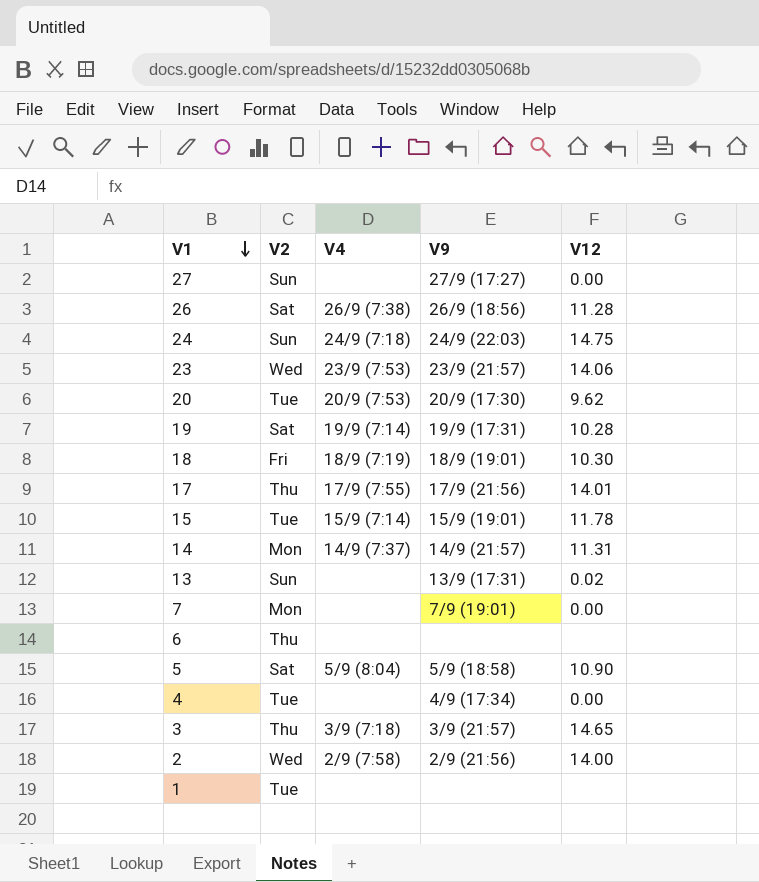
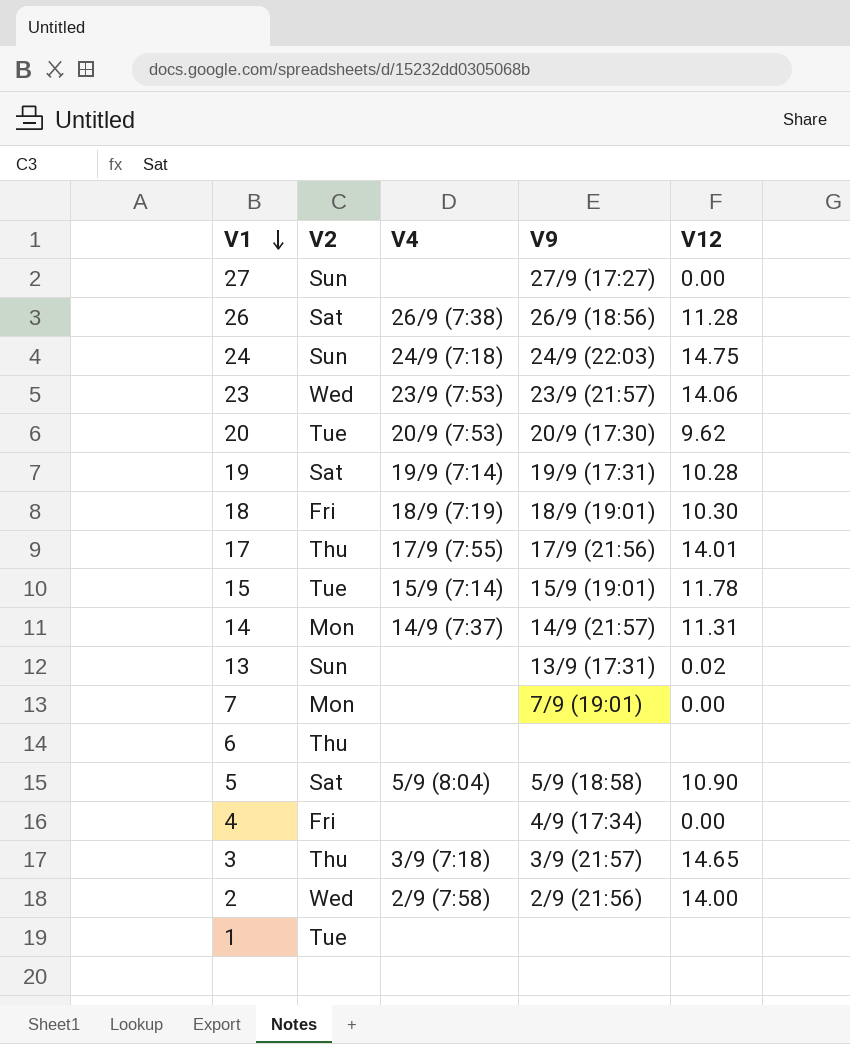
4 | V2: Tue -> Fri

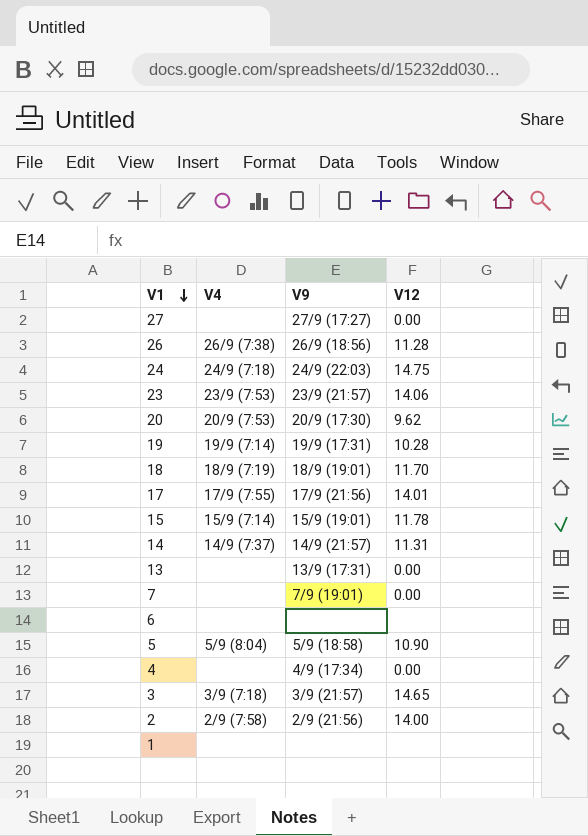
column V2 | position: 2 -> none
18 | V12: 10.30 -> 11.70
13 | V12: 0.02 -> 0.00

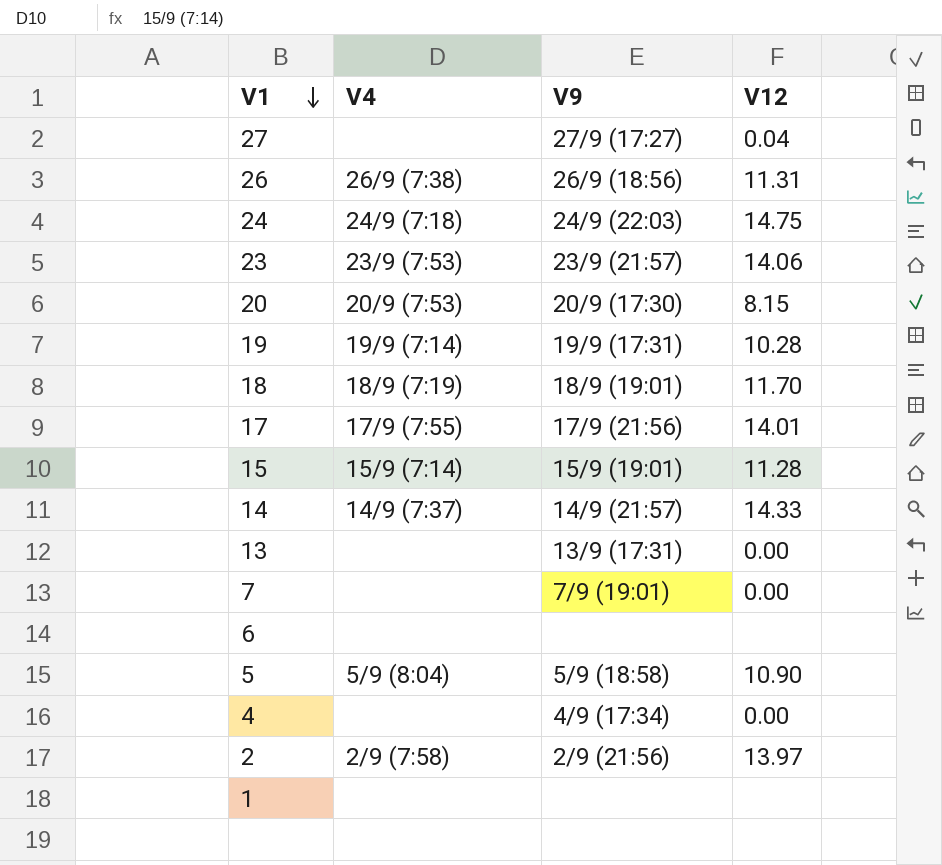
row 3: 3/9 (7:18) | 3/9 (21:57) | 14.65 -> none
27 | V12: 0.00 -> 0.04
26 | V12: 11.28 -> 11.31
20 | V12: 9.62 -> 8.15
15 | V12: 11.78 -> 11.28
14 | V12: 11.31 -> 14.33
2 | V12: 14.00 -> 13.97

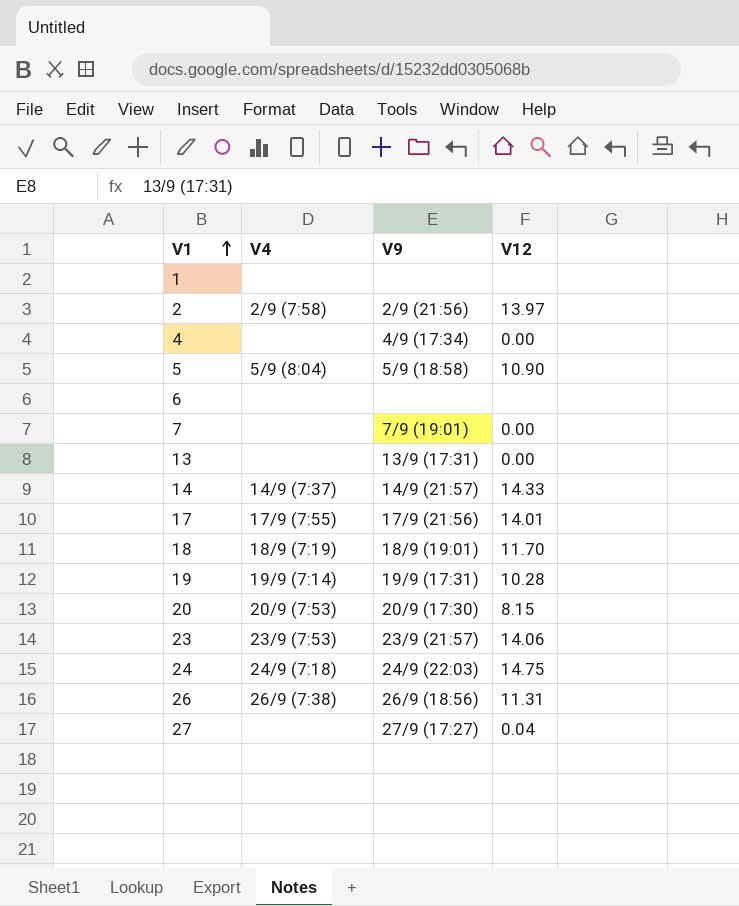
row order: V1 descending -> V1 ascending
row 15: 15/9 (7:14) | 15/9 (19:01) | 11.28 -> none

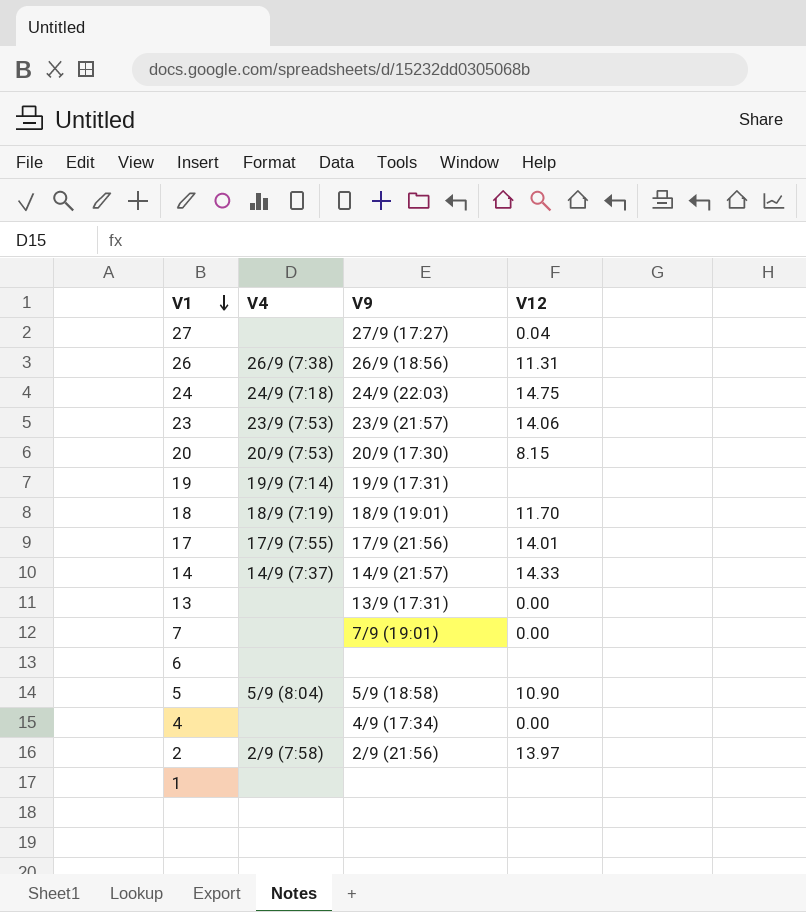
row order: V1 ascending -> V1 descending
19 | V12: 10.28 -> none

